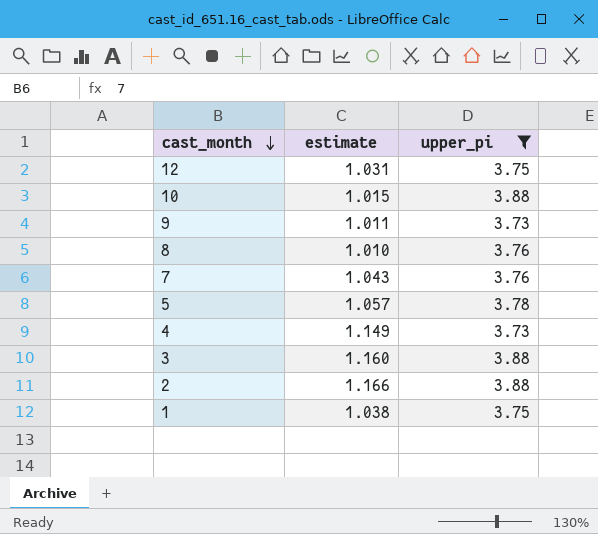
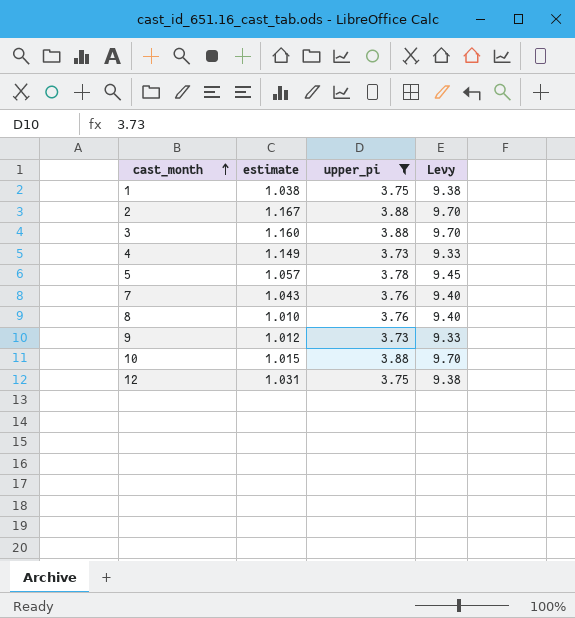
row order: cast_month descending -> cast_month ascending
column Levy | formula: none -> [upper_pi] * 2.5
2 | estimate: 1.166 -> 1.167
9 | estimate: 1.011 -> 1.012

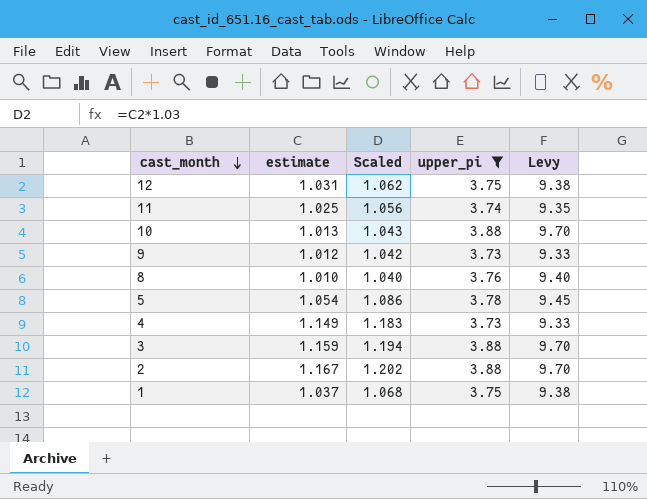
row order: cast_month ascending -> cast_month descending
column Scaled | formula: none -> [estimate] * 1.03
row 7: 1.043 | 3.76 | 9.40 -> none
row 11: none -> 1.025 | 1.056 | 3.74 | 9.35
10 | estimate: 1.015 -> 1.013
5 | estimate: 1.057 -> 1.054
3 | estimate: 1.160 -> 1.159
1 | estimate: 1.038 -> 1.037

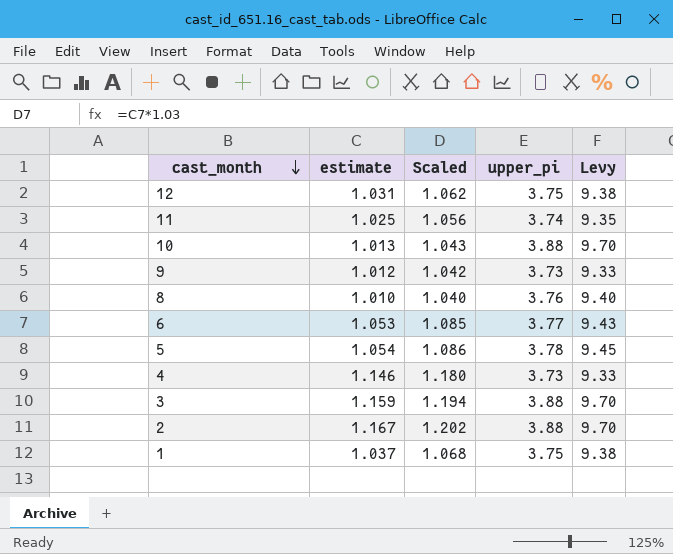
filter: upper_pi != 3.77 -> none
4 | estimate: 1.149 -> 1.146
4 | Scaled: 1.183 -> 1.180

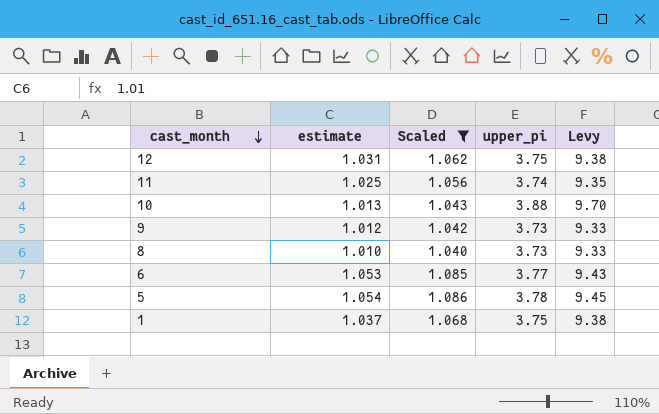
filter: none -> Scaled <= 1.086
8 | upper_pi: 3.76 -> 3.73
8 | Levy: 9.40 -> 9.33

